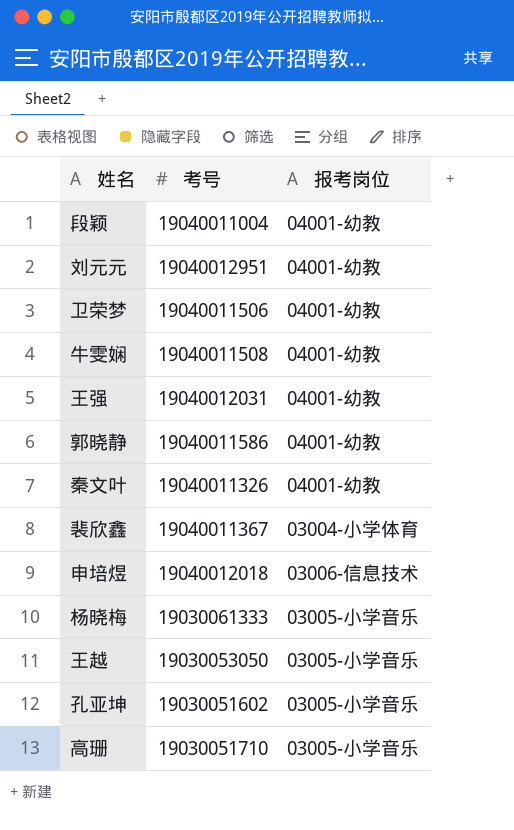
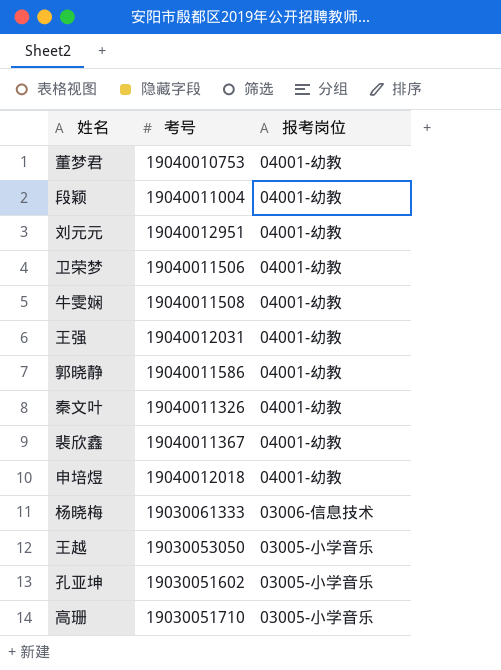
row 董梦君: none -> 19040010753 | 04001-幼教
裴欣鑫 | 报考岗位: 03004-小学体育 -> 04001-幼教
申培煜 | 报考岗位: 03006-信息技术 -> 04001-幼教
杨晓梅 | 报考岗位: 03005-小学音乐 -> 03006-信息技术

